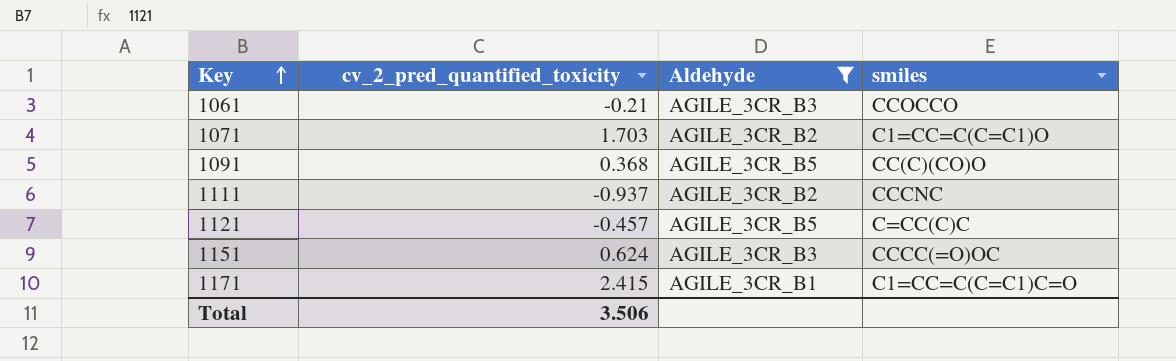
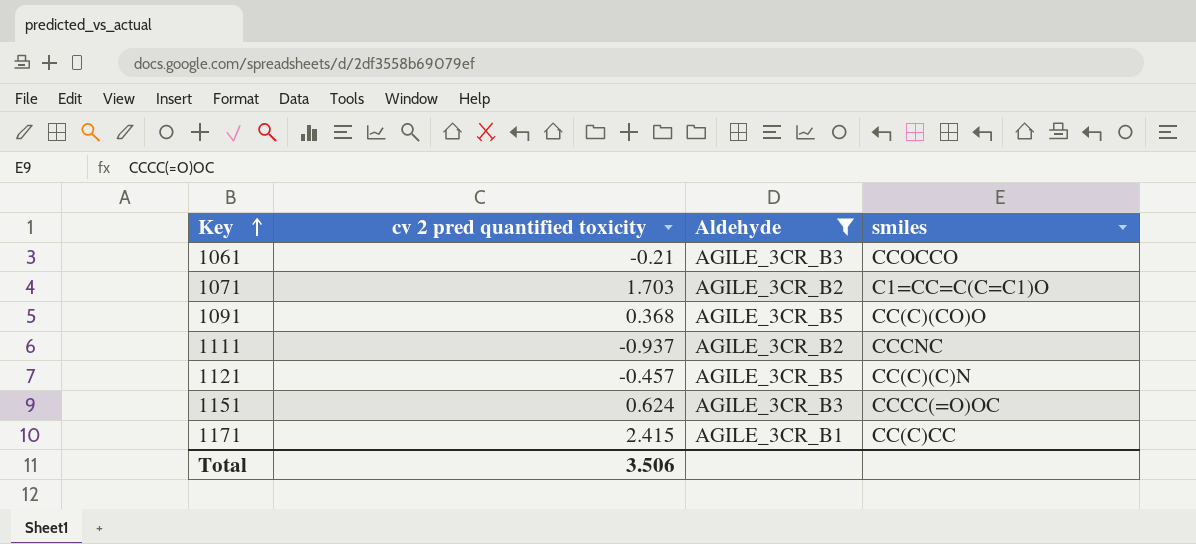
column name: cv_2_pred_quantified_toxicity -> cv 2 pred quantified toxicity
1121 | smiles: C=CC(C)C -> CC(C)(C)N
1171 | smiles: C1=CC=C(C=C1)C=O -> CC(C)CC

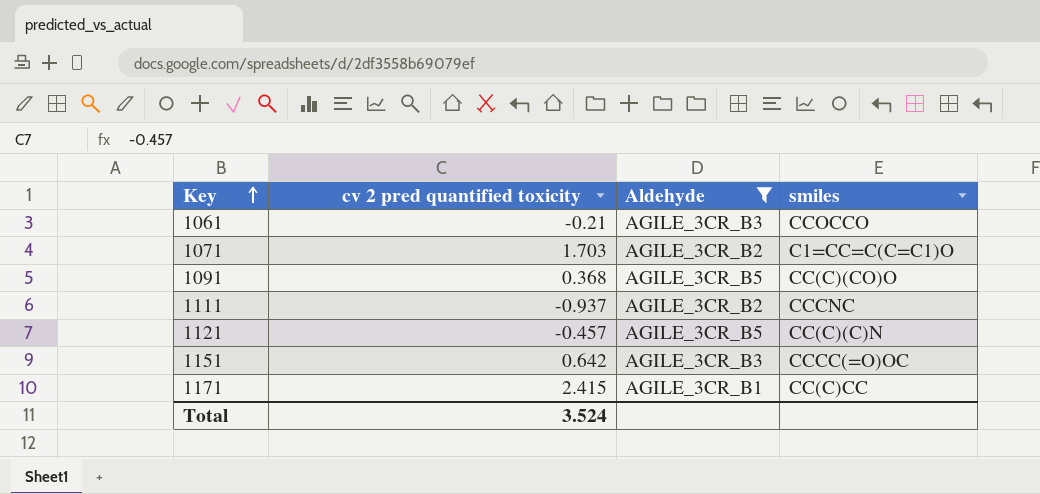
1151 | cv 2 pred quantified toxicity: 0.624 -> 0.642
Total | cv 2 pred quantified toxicity: 3.506 -> 3.524

